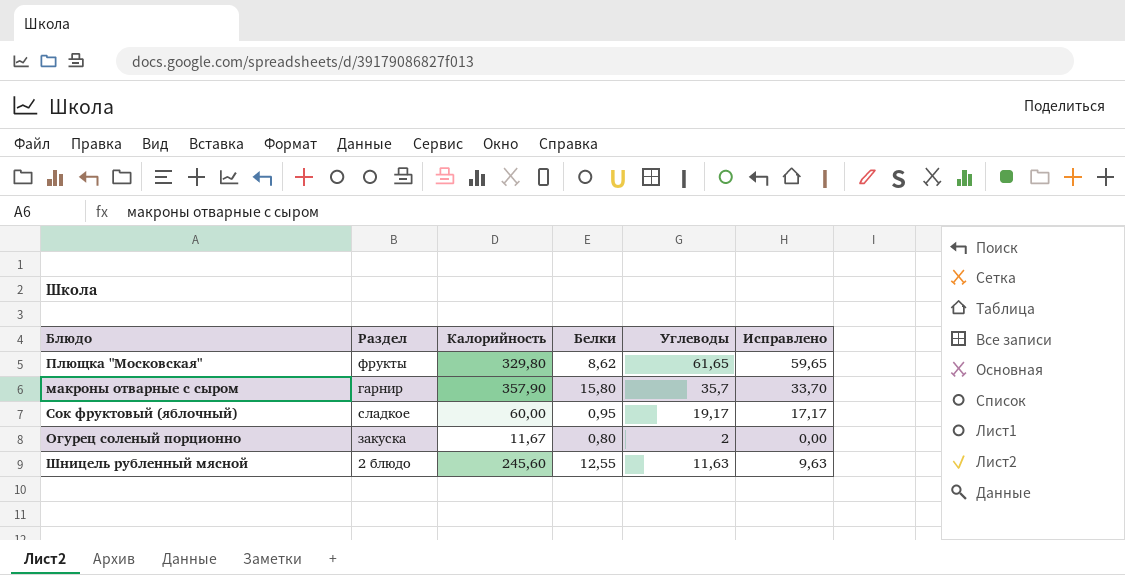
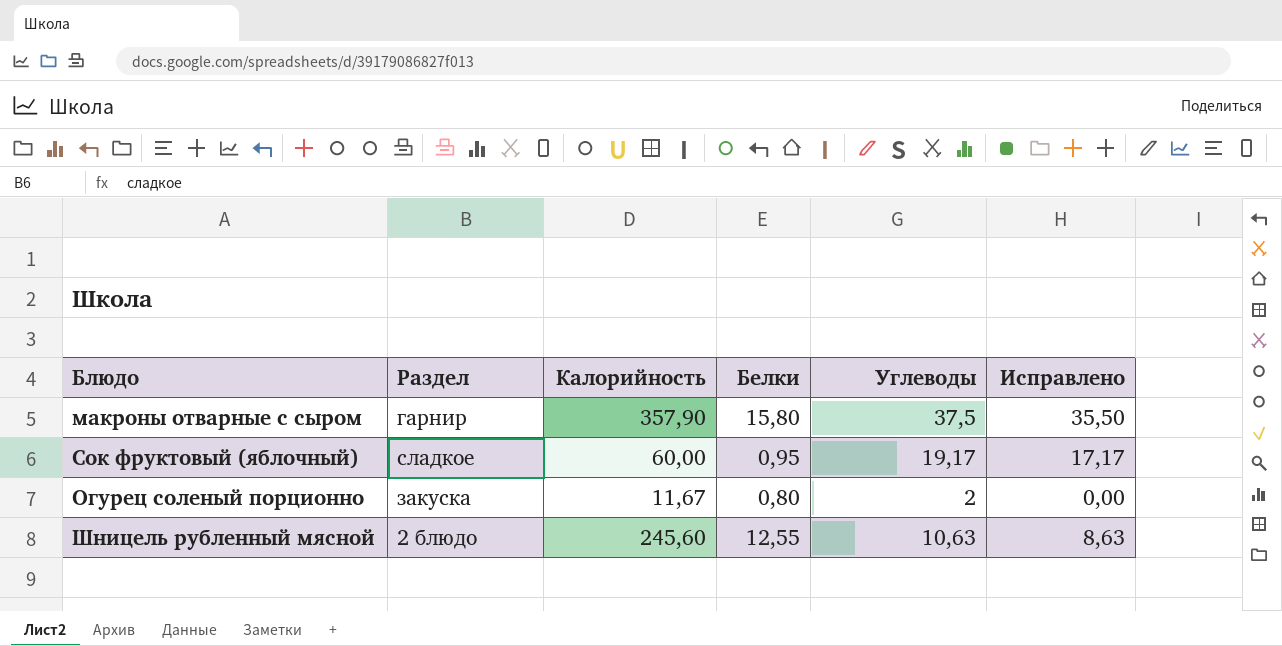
row Плющка "Московская": фрукты | 329,80 | 8,62 | 61,65 | 59,65 -> none
макроны отварные с сыром | Углеводы: 35,7 -> 37,5
макроны отварные с сыром | Исправлено: 33,70 -> 35,50
Шницель рубленный мясной | Углеводы: 11,63 -> 10,63
Шницель рубленный мясной | Исправлено: 9,63 -> 8,63

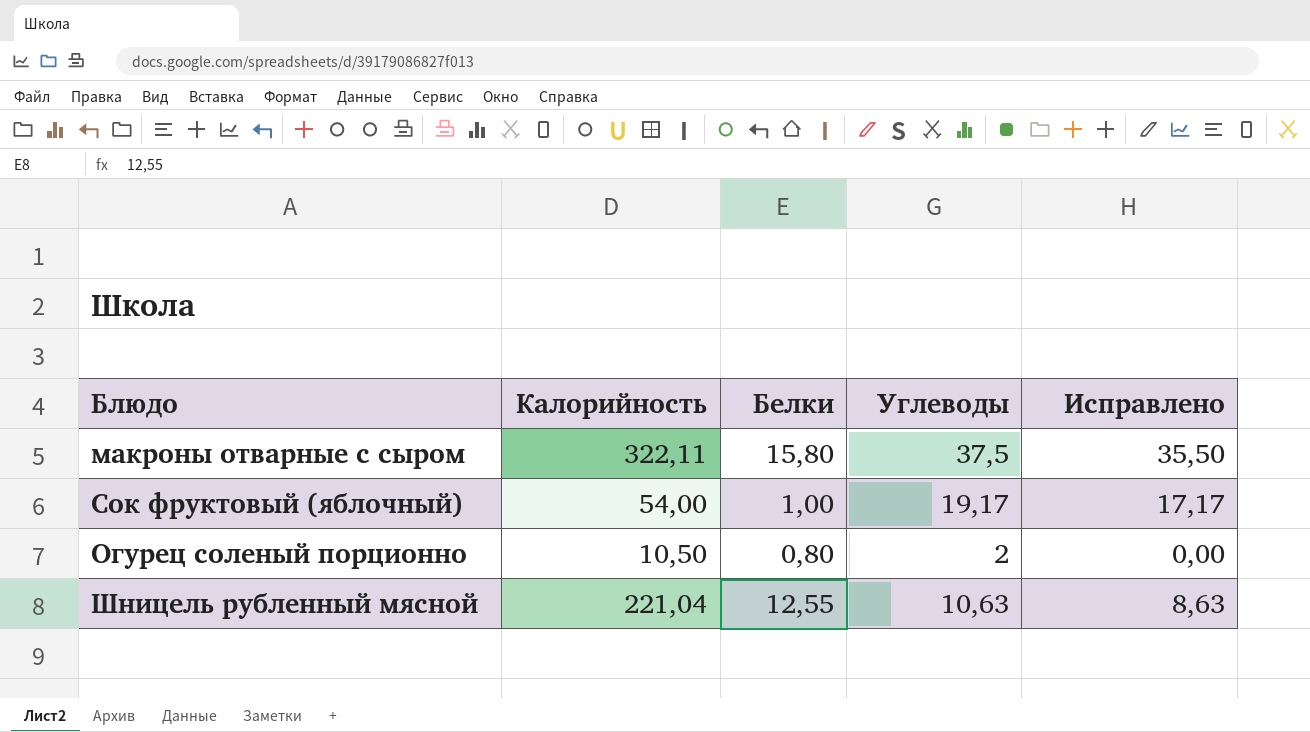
column Раздел | position: 2 -> none
макроны отварные с сыром | Калорийность: 357,90 -> 322,11
Сок фруктовый (яблочный) | Калорийность: 60,00 -> 54,00
Сок фруктовый (яблочный) | Белки: 0,95 -> 1,00
Огурец соленый порционно | Калорийность: 11,67 -> 10,50
Шницель рубленный мясной | Калорийность: 245,60 -> 221,04

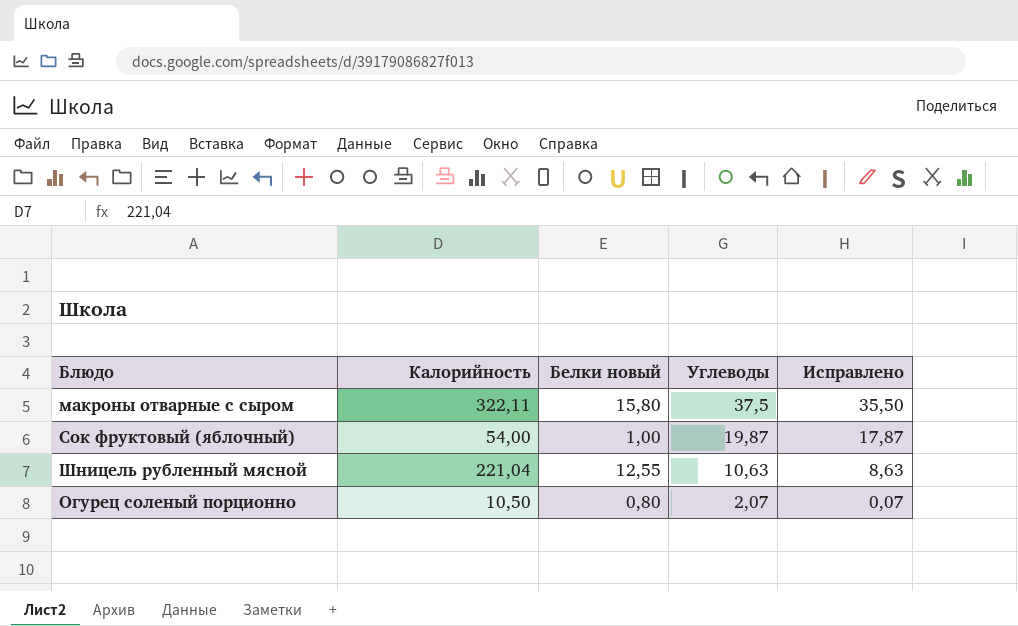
row order: none -> Углеводы descending
column name: Белки -> Белки новый
Сок фруктовый (яблочный) | Углеводы: 19,17 -> 19,87
Сок фруктовый (яблочный) | Исправлено: 17,17 -> 17,87
Огурец соленый порционно | Углеводы: 2 -> 2,07
Огурец соленый порционно | Исправлено: 0,00 -> 0,07

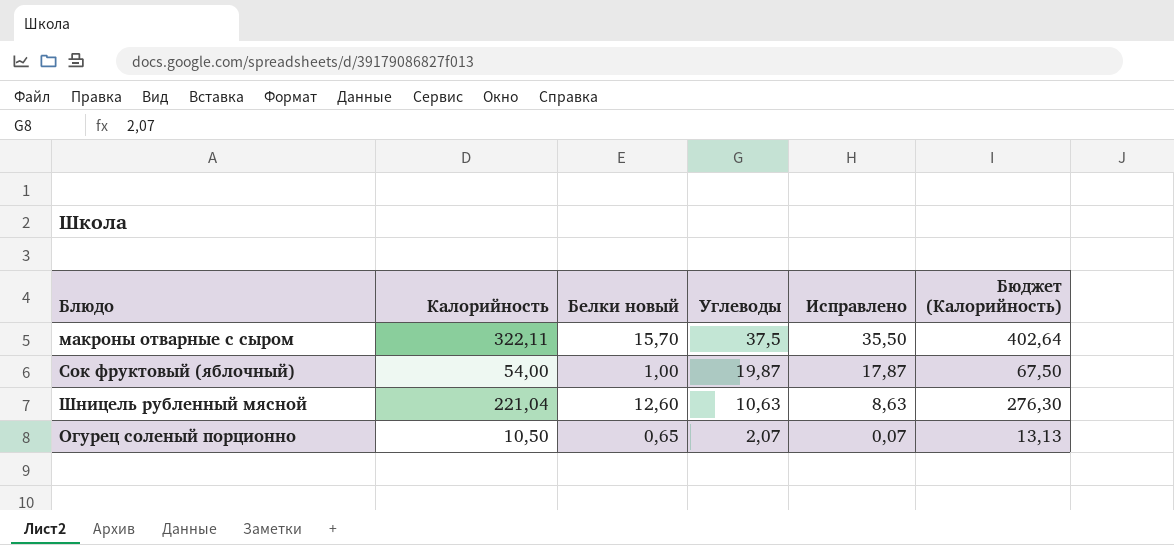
column Бюджет (Калорийность) | formula: none -> [Калорийность] * 1,25
макроны отварные с сыром | Белки новый: 15,80 -> 15,70
Шницель рубленный мясной | Белки новый: 12,55 -> 12,60
Огурец соленый порционно | Белки новый: 0,80 -> 0,65

